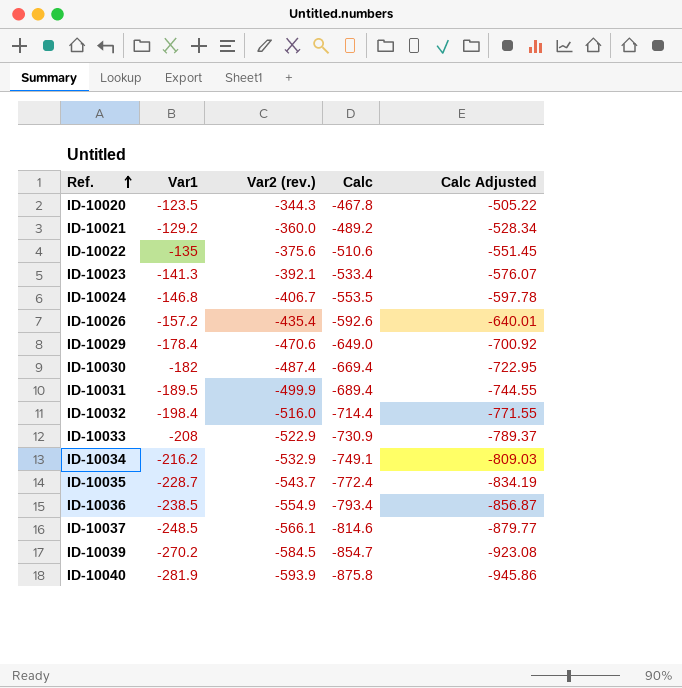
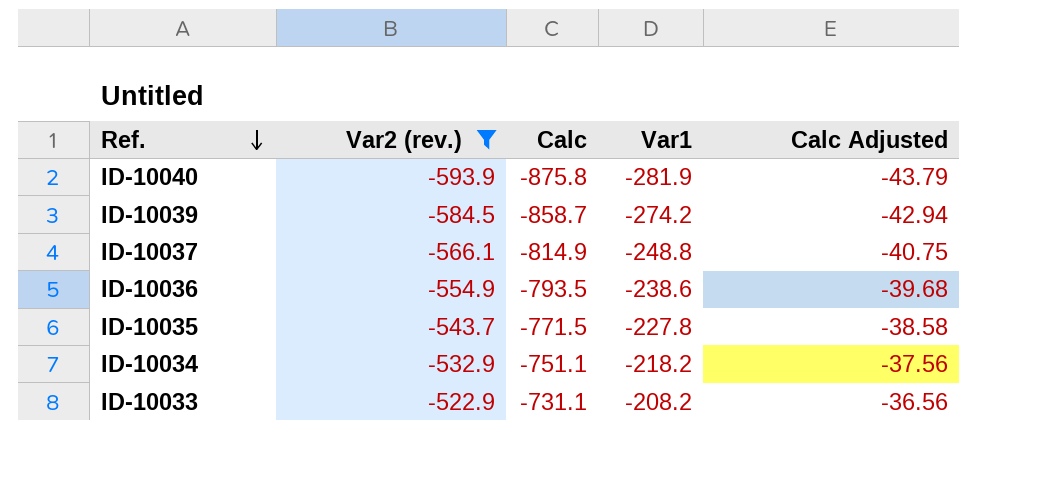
filter: none -> Var2 (rev.) <= -522.9
row order: Ref. ascending -> Ref. descending
column Var1 | position: 2 -> 4
column Calc Adjusted | formula: [Calc] * 1.08 -> [Calc] * 0.05
ID-10039 | Calc: -854.7 -> -858.7
ID-10039 | Var1: -270.2 -> -274.2
ID-10037 | Calc: -814.6 -> -814.9
ID-10037 | Var1: -248.5 -> -248.8
ID-10036 | Calc: -793.4 -> -793.5
ID-10036 | Var1: -238.5 -> -238.6
ID-10035 | Calc: -772.4 -> -771.5
ID-10035 | Var1: -228.7 -> -227.8
ID-10034 | Calc: -749.1 -> -751.1
ID-10034 | Var1: -216.2 -> -218.2
ID-10033 | Calc: -730.9 -> -731.1
ID-10033 | Var1: -208 -> -208.2

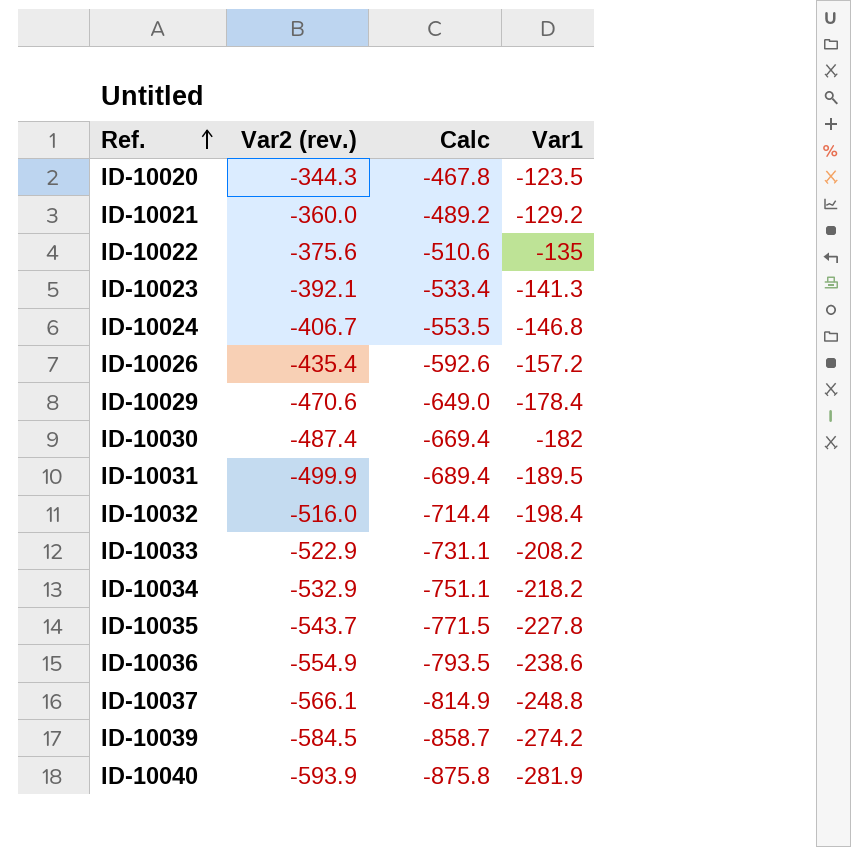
filter: Var2 (rev.) <= -522.9 -> none
row order: Ref. descending -> Ref. ascending
column Calc Adjusted | formula: [Calc] * 0.05 -> none

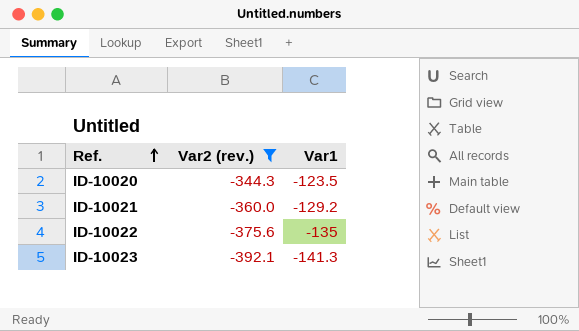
filter: none -> Var2 (rev.) >= -392.1
column Calc | formula: [Var2 (rev.)] + [Var1] -> none

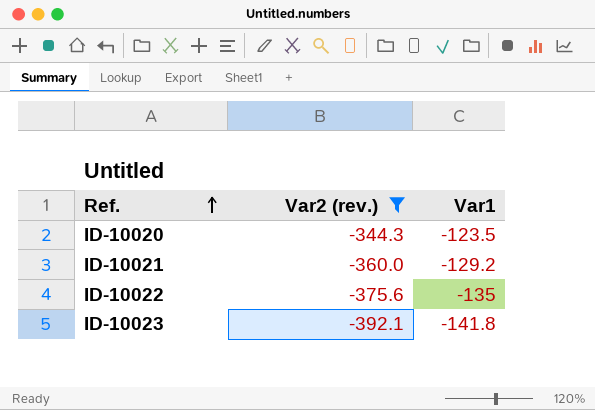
ID-10023 | Var1: -141.3 -> -141.8

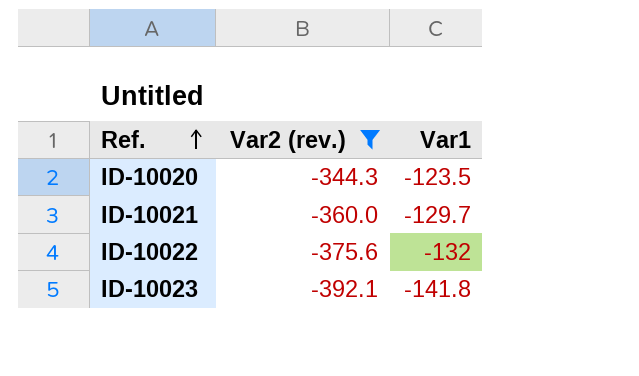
ID-10021 | Var1: -129.2 -> -129.7
ID-10022 | Var1: -135 -> -132

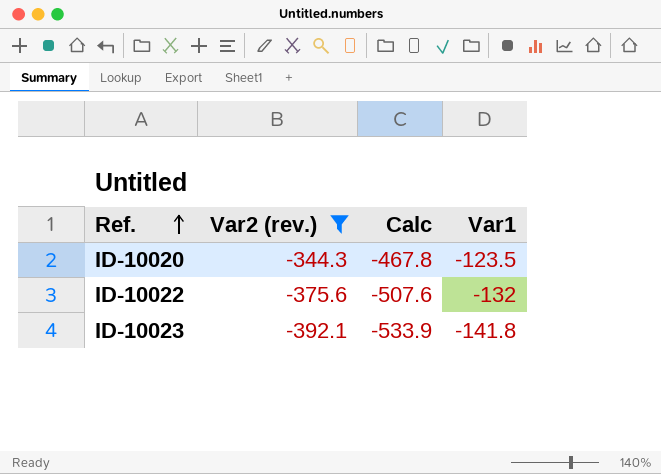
column Calc | formula: none -> [Var2 (rev.)] + [Var1]
row ID-10021: -360.0 | -129.7 -> none

